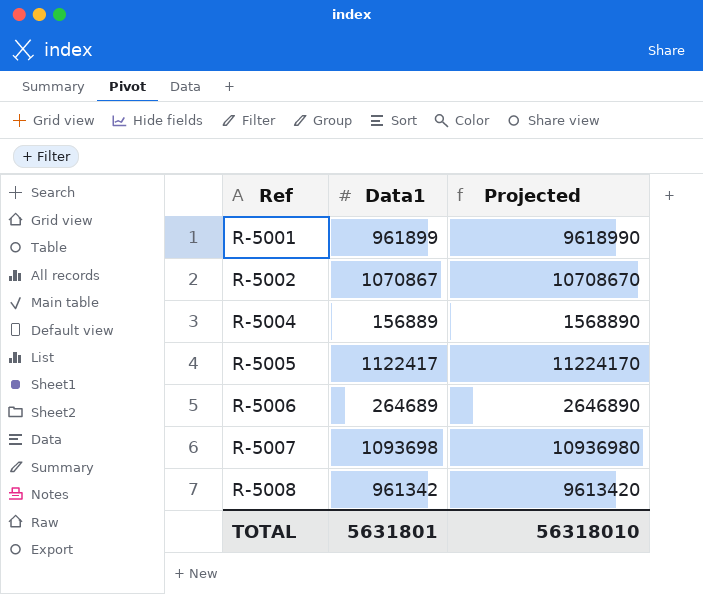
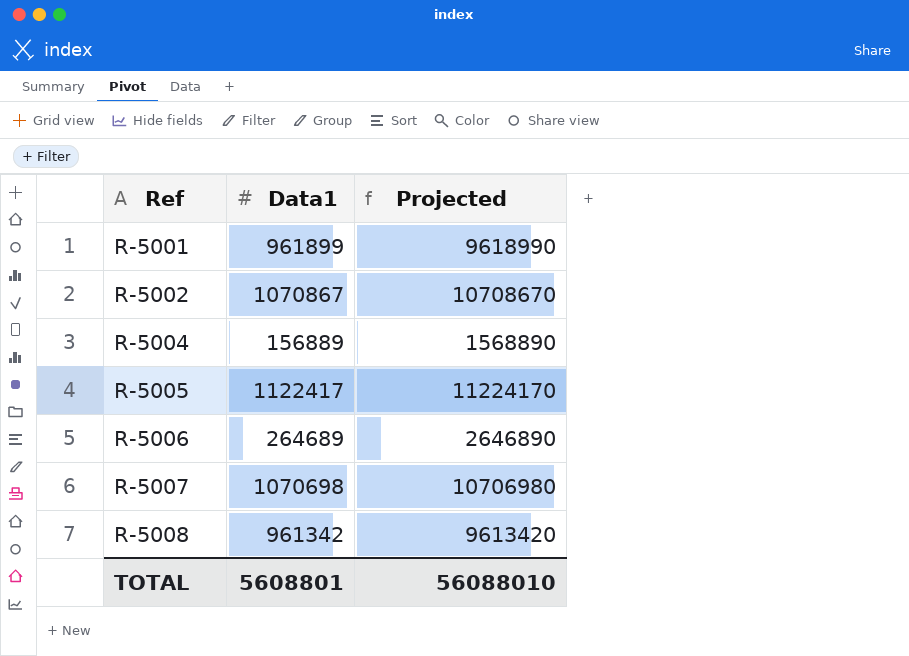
R-5007 | Data1: 1093698 -> 1070698
R-5007 | Projected: 10936980 -> 10706980
TOTAL | Data1: 5631801 -> 5608801
TOTAL | Projected: 56318010 -> 56088010

